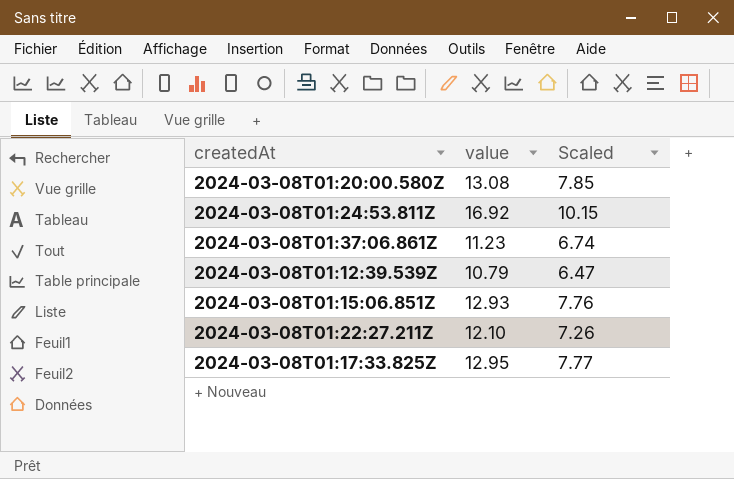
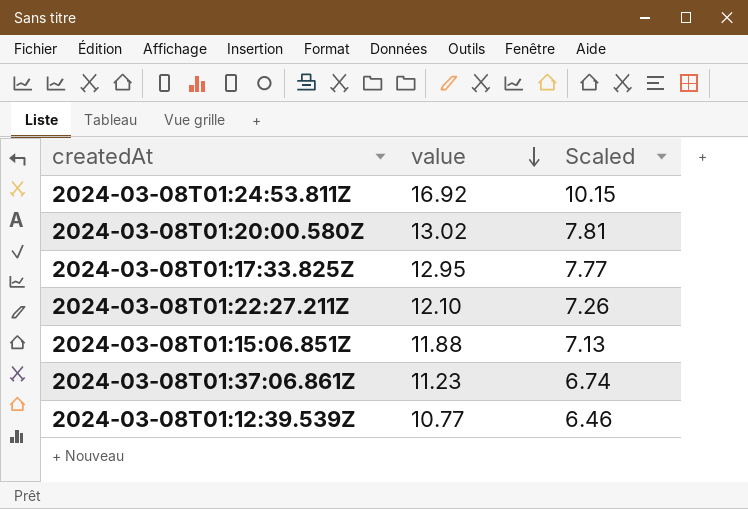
row order: none -> value descending
2024-03-08T01:20:00.580Z | value: 13.08 -> 13.02
2024-03-08T01:20:00.580Z | Scaled: 7.85 -> 7.81
2024-03-08T01:15:06.851Z | value: 12.93 -> 11.88
2024-03-08T01:15:06.851Z | Scaled: 7.76 -> 7.13
2024-03-08T01:12:39.539Z | value: 10.79 -> 10.77
2024-03-08T01:12:39.539Z | Scaled: 6.47 -> 6.46

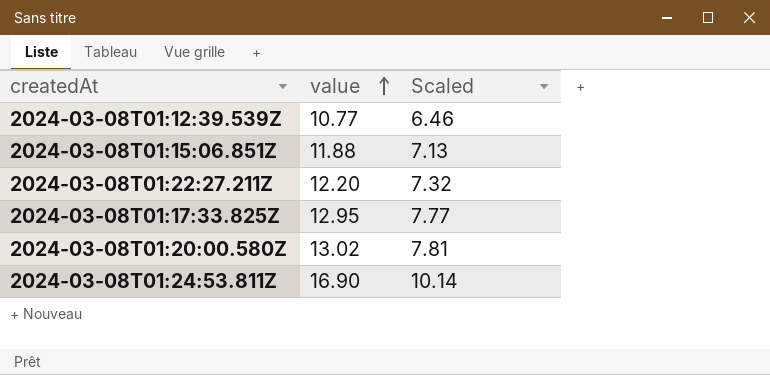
row order: value descending -> value ascending
row 2024-03-08T01:37:06.861Z: 11.23 | 6.74 -> none
2024-03-08T01:22:27.211Z | value: 12.10 -> 12.20
2024-03-08T01:22:27.211Z | Scaled: 7.26 -> 7.32
2024-03-08T01:24:53.811Z | value: 16.92 -> 16.90
2024-03-08T01:24:53.811Z | Scaled: 10.15 -> 10.14

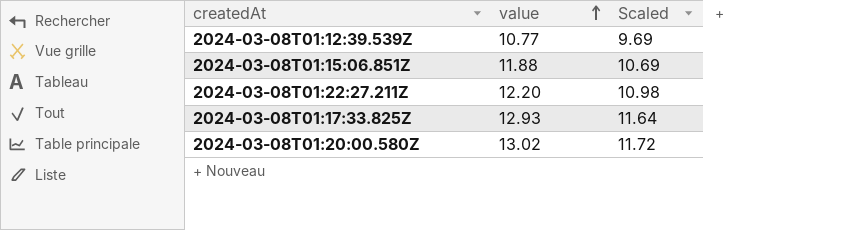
column Scaled | formula: [value] * 0.6 -> [value] * 0.9
row 2024-03-08T01:24:53.811Z: 16.90 | 10.14 -> none
2024-03-08T01:17:33.825Z | value: 12.95 -> 12.93

